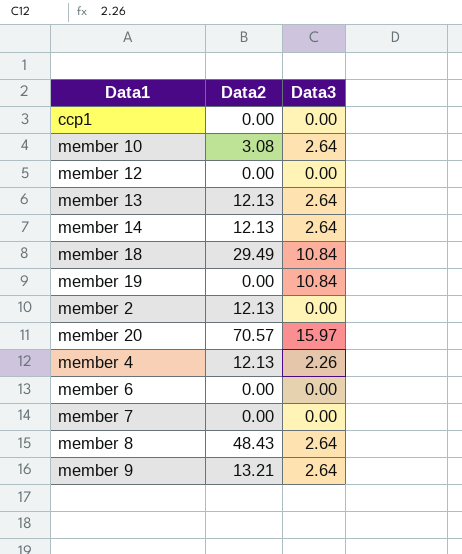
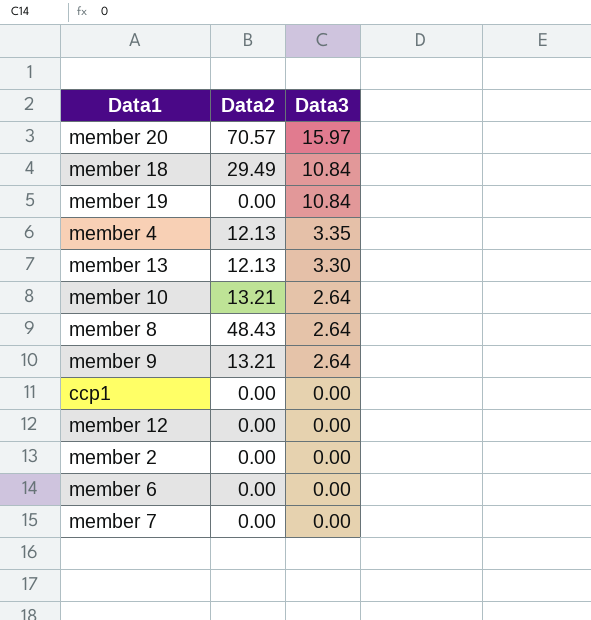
row order: none -> Data3 descending
row member 14: 12.13 | 2.64 -> none
member 4 | Data3: 2.26 -> 3.35
member 13 | Data3: 2.64 -> 3.30
member 10 | Data2: 3.08 -> 13.21
member 2 | Data2: 12.13 -> 0.00

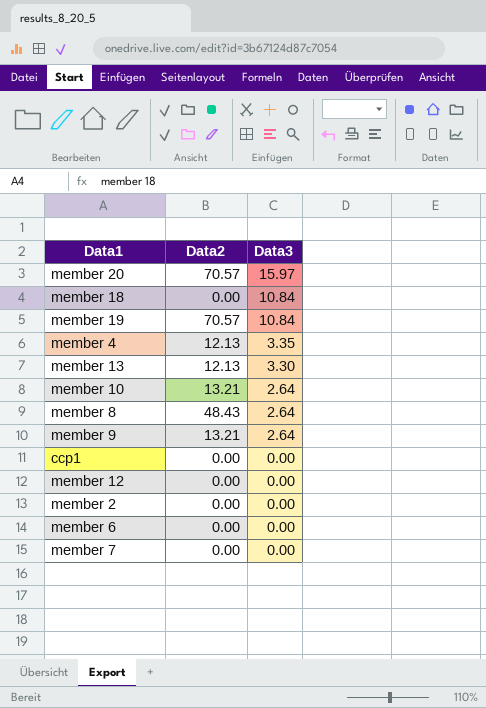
member 18 | Data2: 29.49 -> 0.00
member 19 | Data2: 0.00 -> 70.57

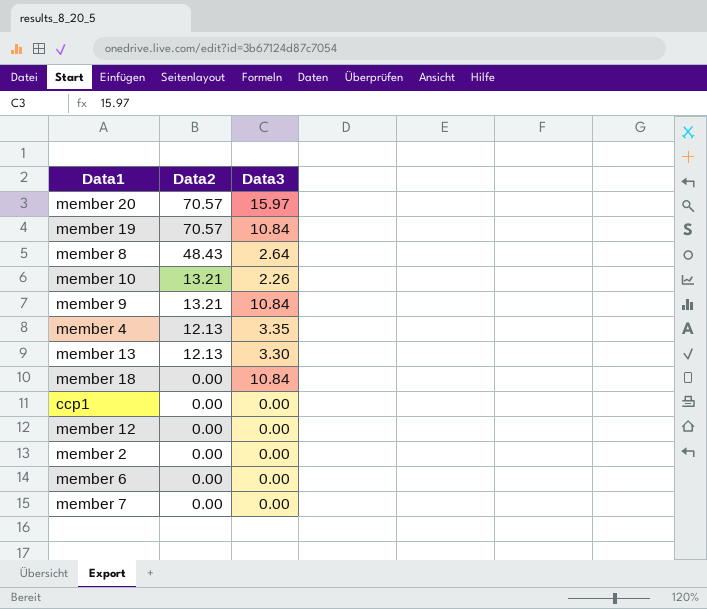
row order: Data3 descending -> Data2 descending
member 10 | Data3: 2.64 -> 2.26
member 9 | Data3: 2.64 -> 10.84

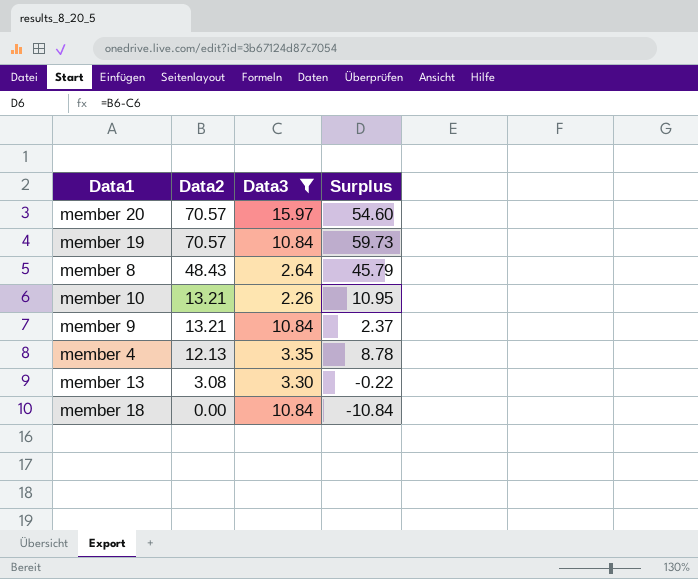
filter: none -> Data3 != 0.00
column Surplus | formula: none -> [Data2] - [Data3]
member 13 | Data2: 12.13 -> 3.08

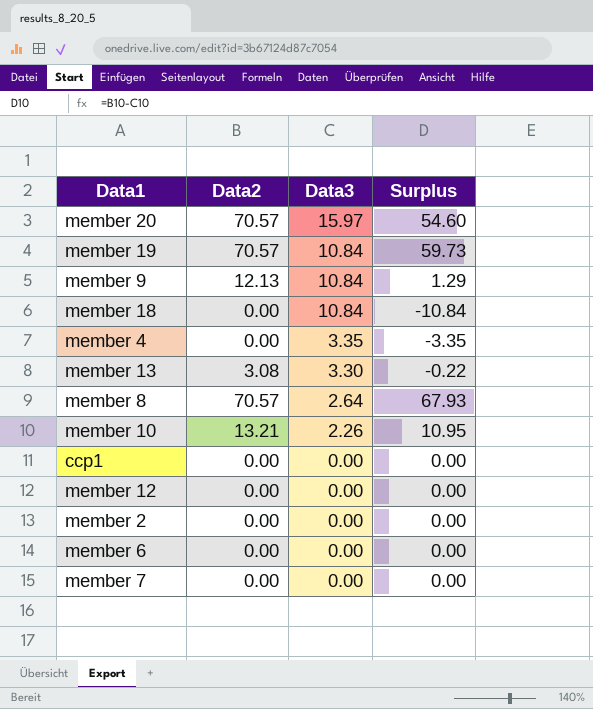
filter: Data3 != 0.00 -> none
row order: Data2 descending -> Data3 descending
member 9 | Data2: 13.21 -> 12.13
member 9 | Surplus: 2.37 -> 1.29
member 4 | Data2: 12.13 -> 0.00
member 4 | Surplus: 8.78 -> -3.35
member 8 | Data2: 48.43 -> 70.57
member 8 | Surplus: 45.79 -> 67.93

